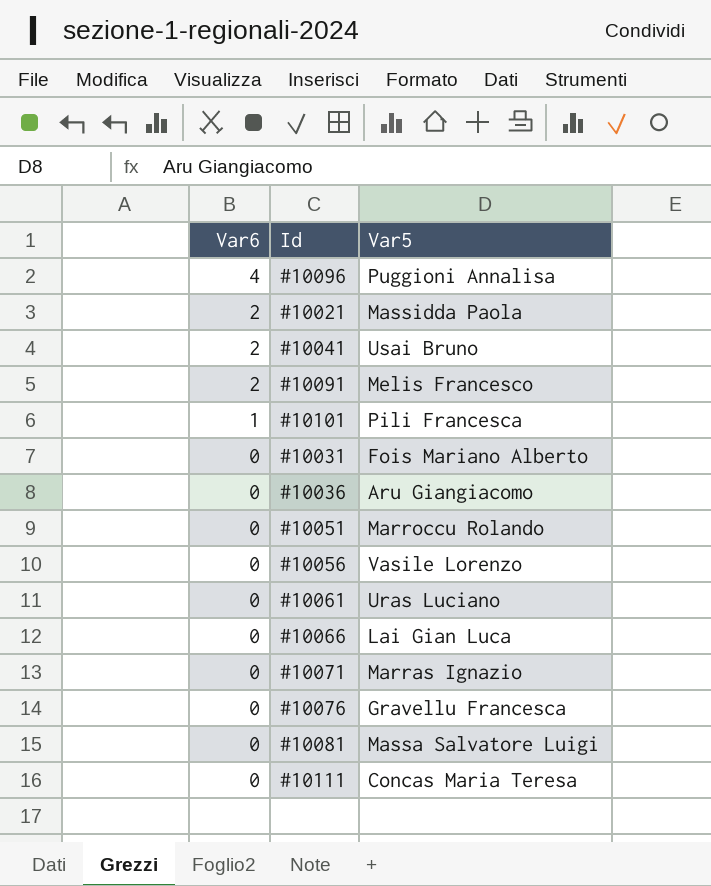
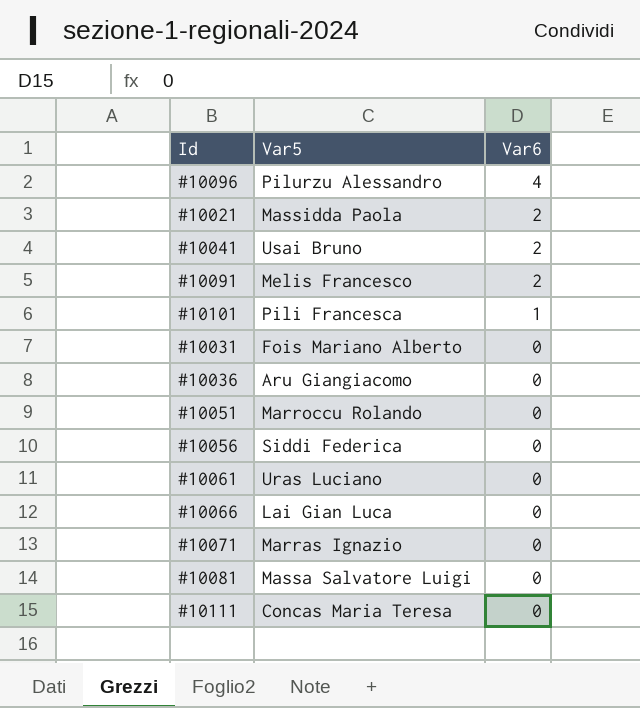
column Var6 | position: 1 -> 3
row #10076: 0 | Gravellu Francesca -> none
#10096 | Var5: Puggioni Annalisa -> Pilurzu Alessandro
#10056 | Var5: Vasile Lorenzo -> Siddi Federica

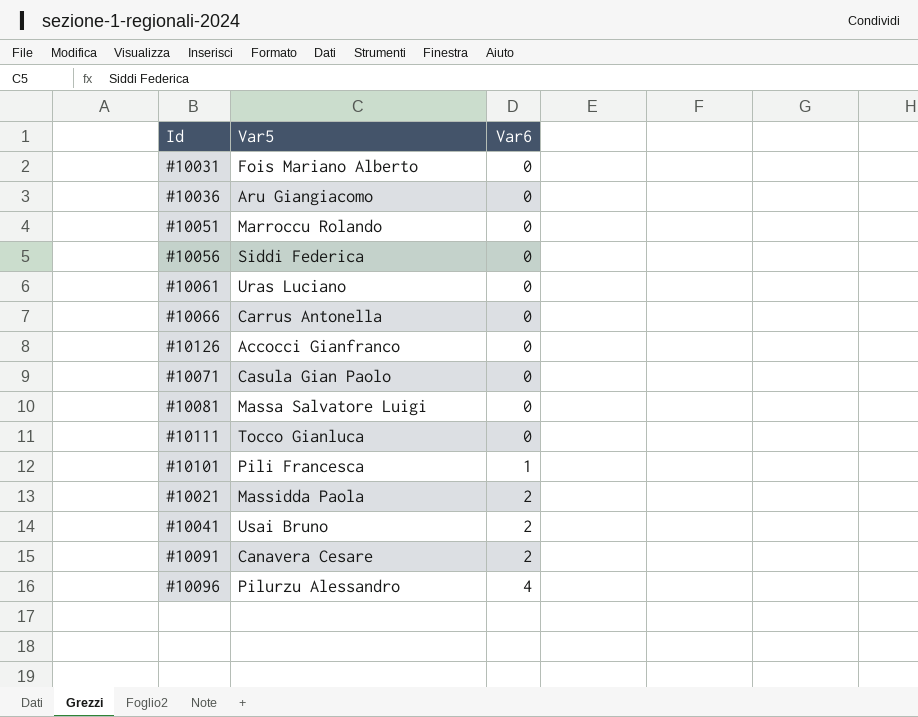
row order: Var6 descending -> Var6 ascending
#10066 | Var5: Lai Gian Luca -> Carrus Antonella
row #10126: none -> Accocci Gianfranco | 0
#10071 | Var5: Marras Ignazio -> Casula Gian Paolo
#10111 | Var5: Concas Maria Teresa -> Tocco Gianluca
#10091 | Var5: Melis Francesco -> Canavera Cesare

